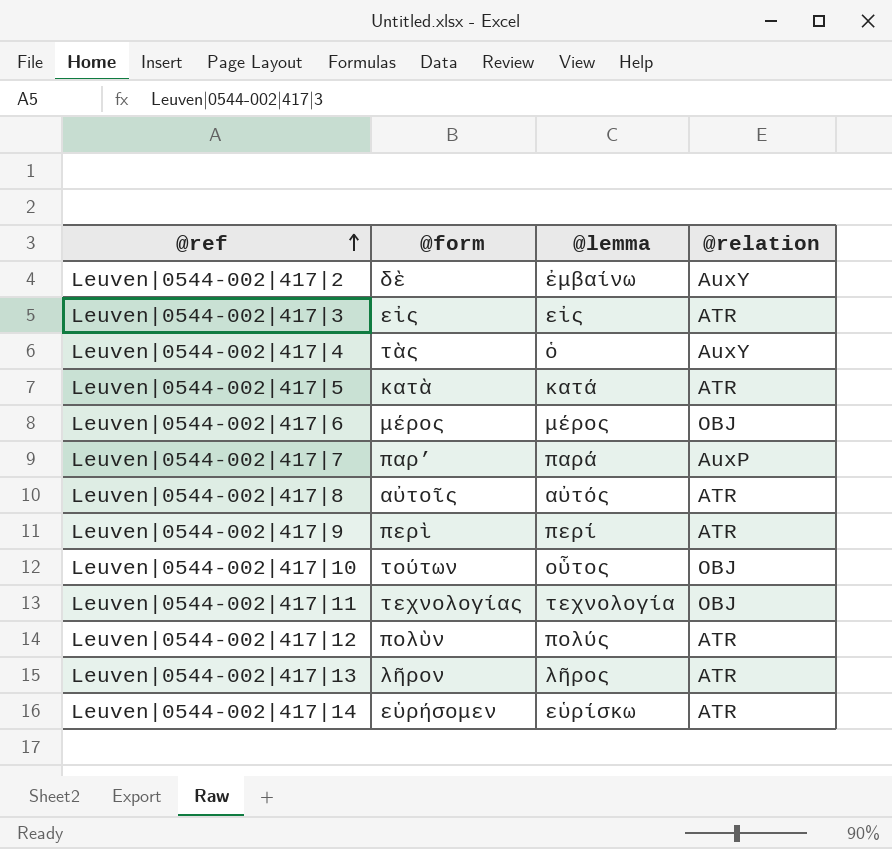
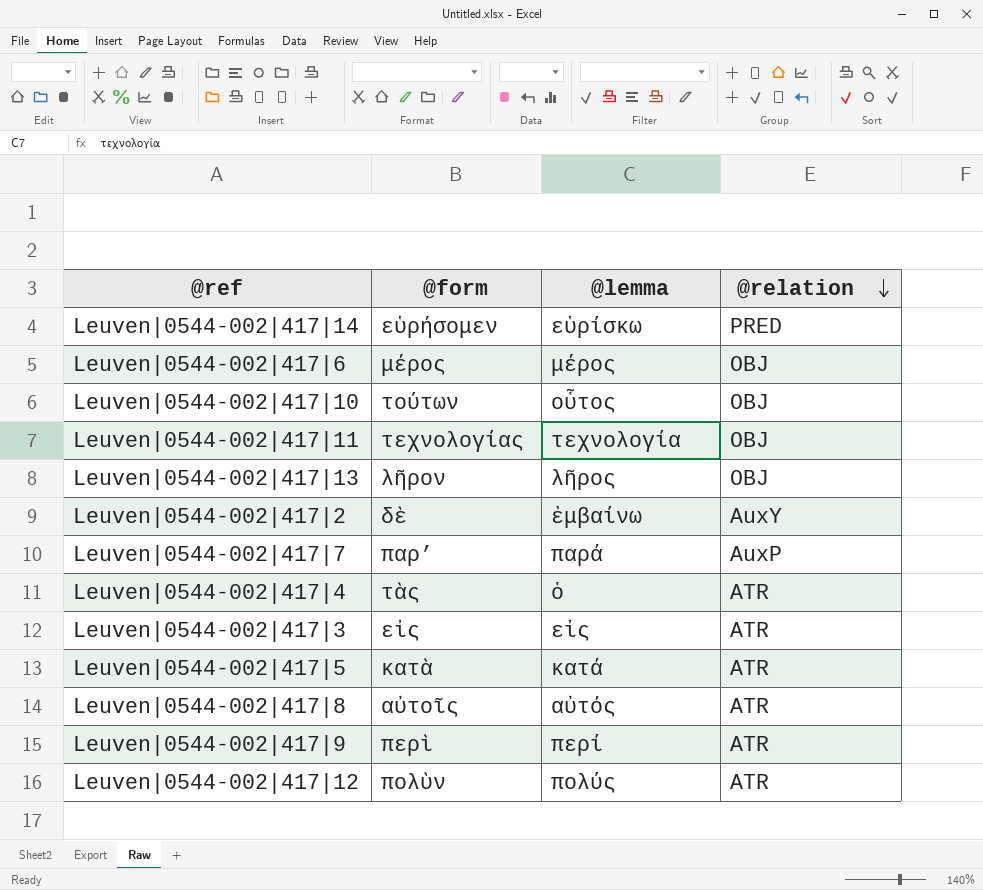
row order: @ref ascending -> @relation descending
Leuven|0544-002|417|14 | @relation: ATR -> PRED
Leuven|0544-002|417|13 | @relation: ATR -> OBJ
Leuven|0544-002|417|4 | @relation: AuxY -> ATR

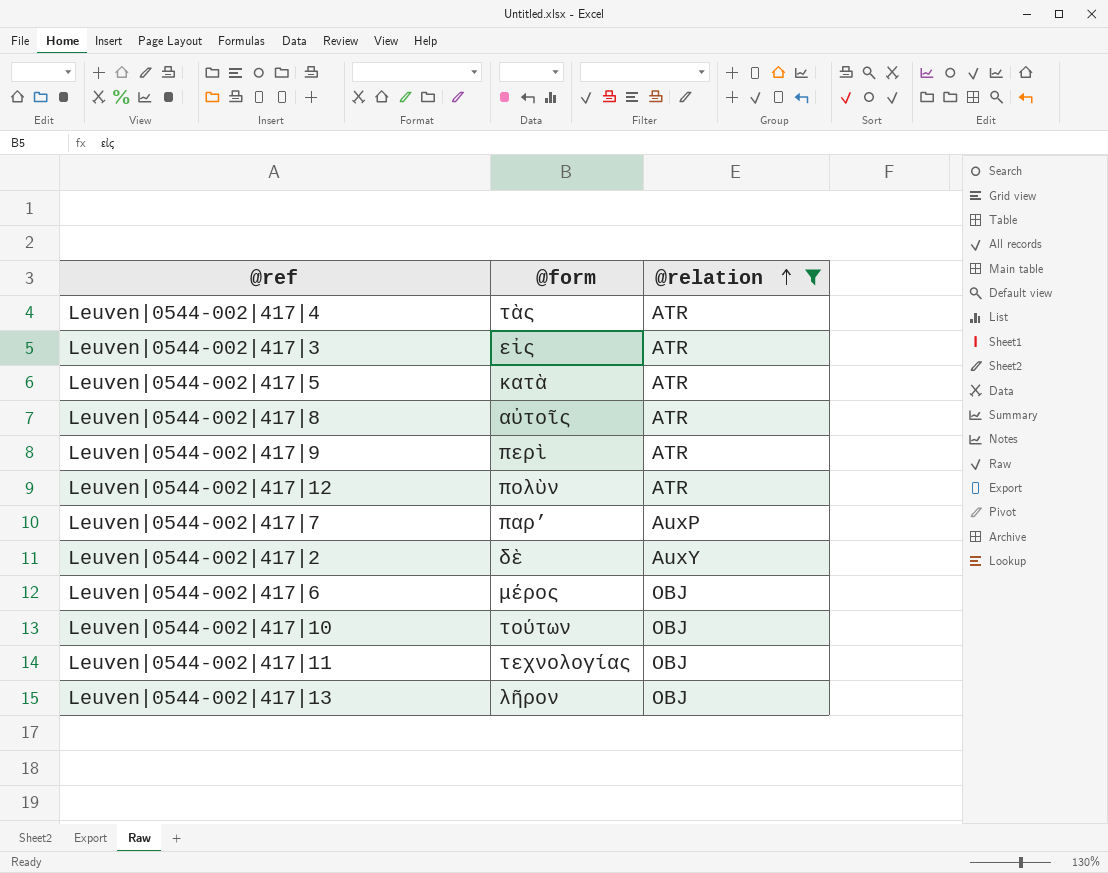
filter: none -> @relation != PRED
row order: @relation descending -> @relation ascending
column @lemma | position: 3 -> none

